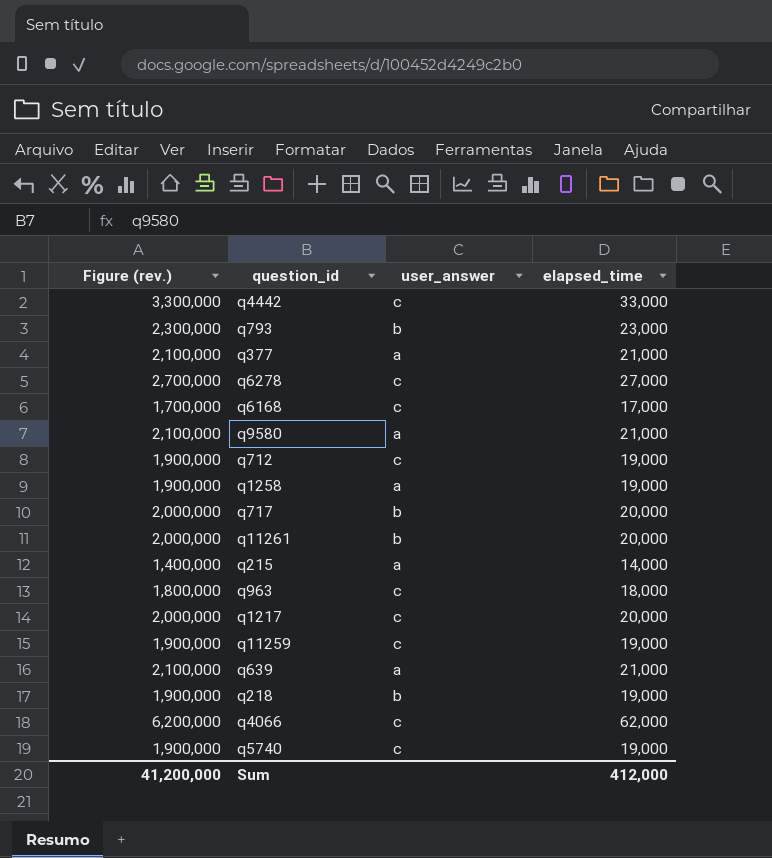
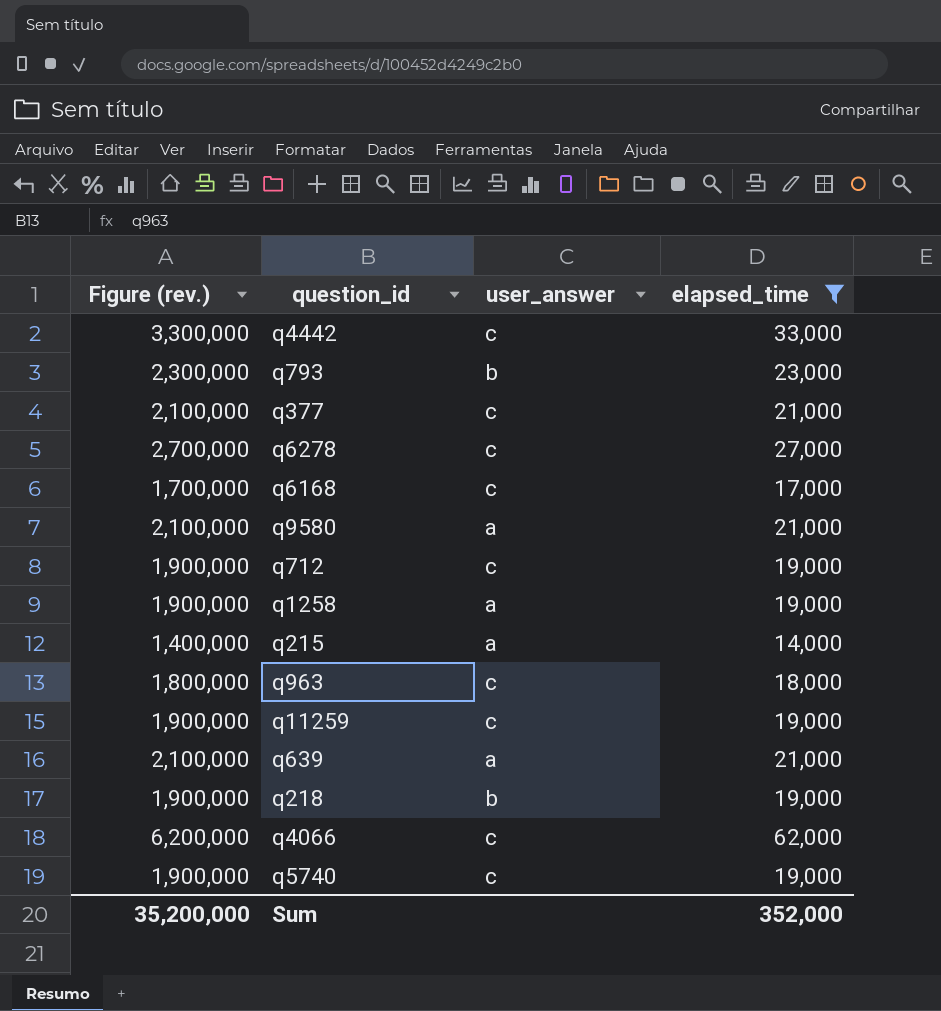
filter: none -> elapsed_time != 20,000
q377 | user_answer: a -> c
Sum | Figure (rev.): 41,200,000 -> 35,200,000
Sum | elapsed_time: 412,000 -> 352,000

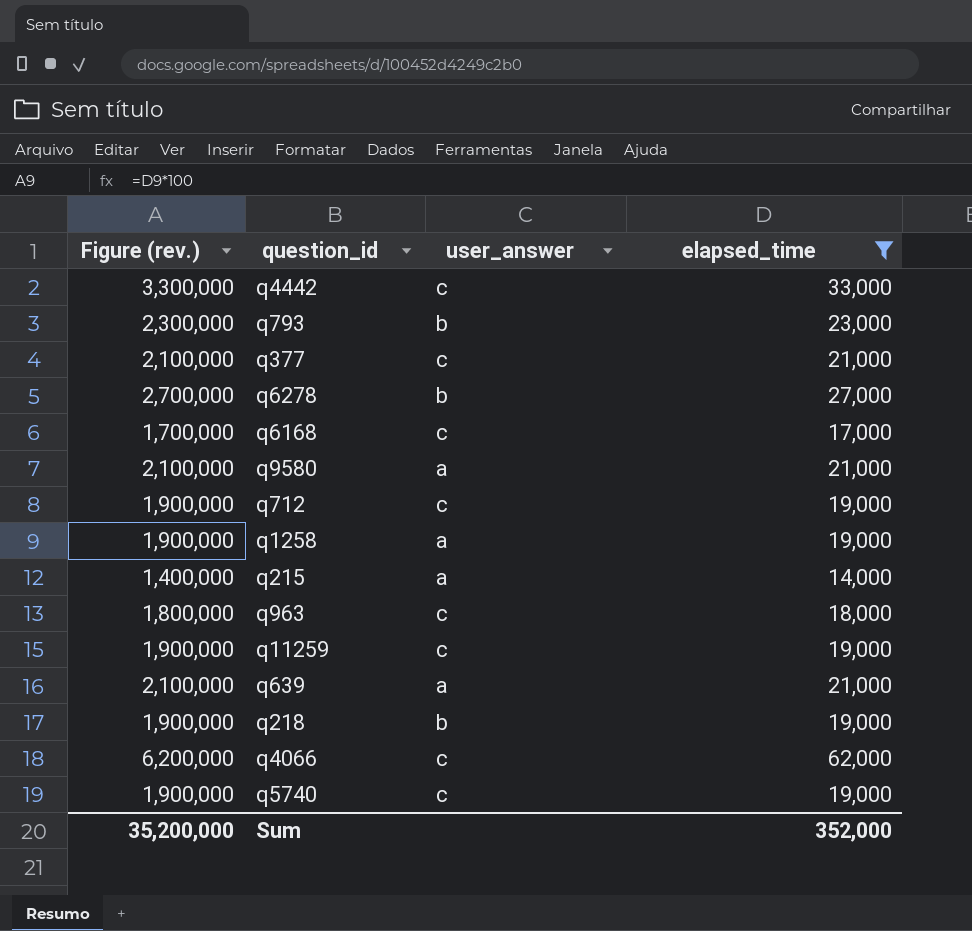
q6278 | user_answer: c -> b

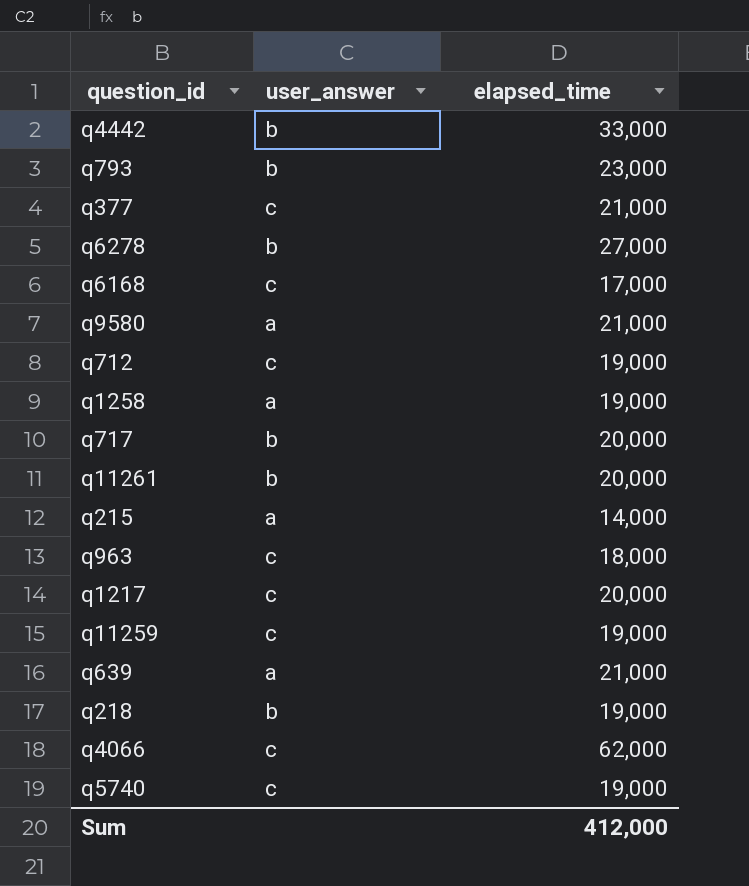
filter: elapsed_time != 20,000 -> none
column Figure (rev.) | formula: [elapsed_time] * 100 -> none
q4442 | user_answer: c -> b
Sum | elapsed_time: 352,000 -> 412,000

